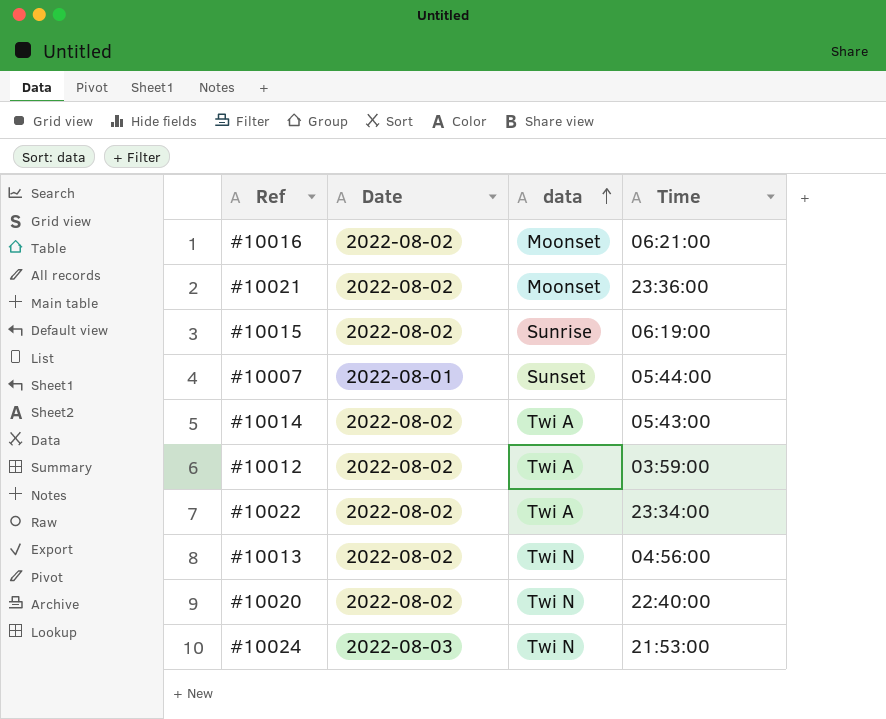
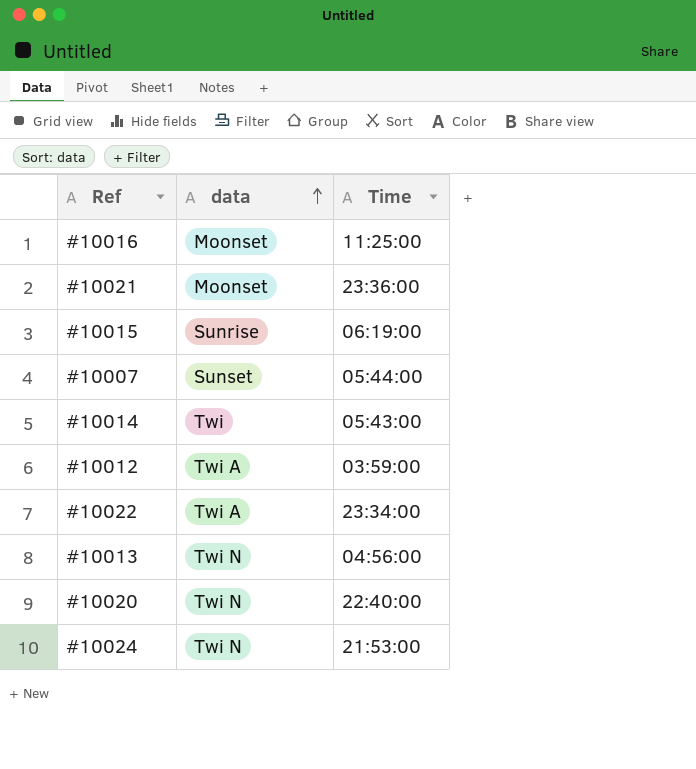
column Date | position: 2 -> none
#10016 | Time: 06:21:00 -> 11:25:00
#10014 | data: Twi A -> Twi

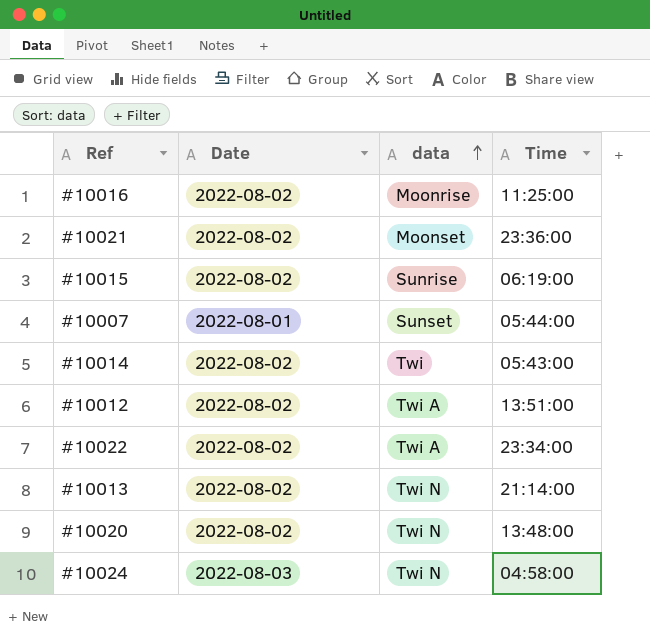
column Date | position: none -> 2
#10016 | data: Moonset -> Moonrise
#10012 | Time: 03:59:00 -> 13:51:00
#10013 | Time: 04:56:00 -> 21:14:00
#10020 | Time: 22:40:00 -> 13:48:00
#10024 | Time: 21:53:00 -> 04:58:00

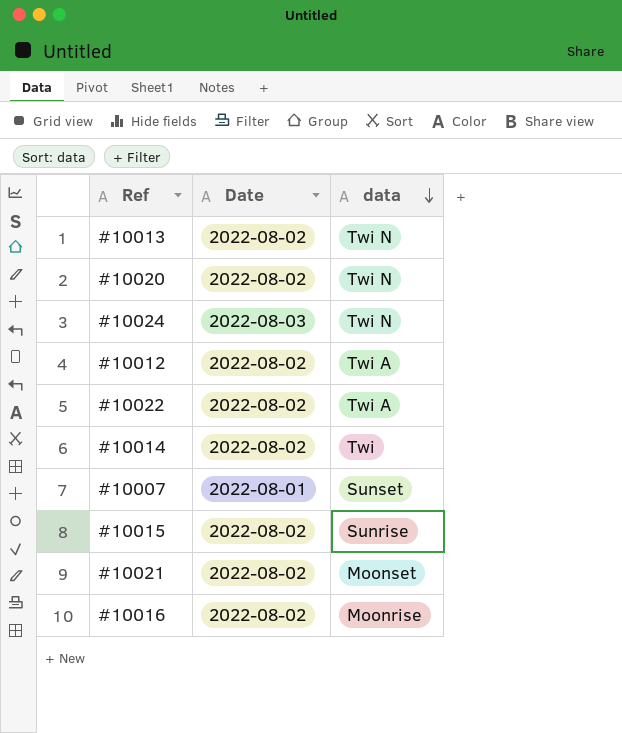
row order: data ascending -> data descending
column Time | position: 4 -> none

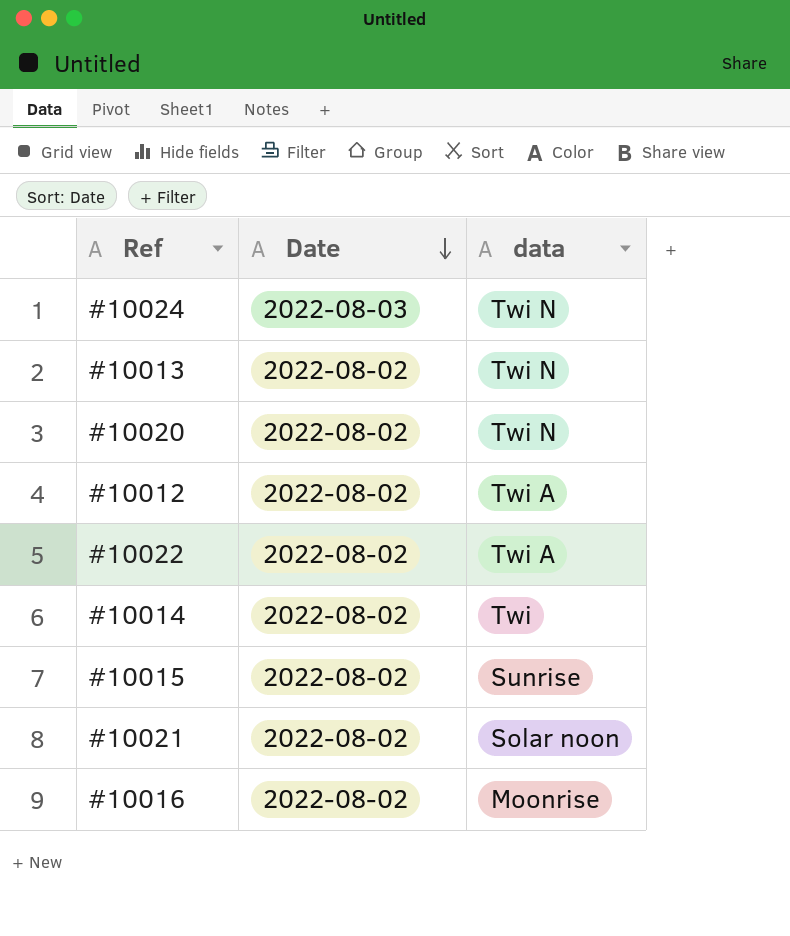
row order: data descending -> Date descending
row #10007: 2022-08-01 | Sunset -> none
#10021 | data: Moonset -> Solar noon

